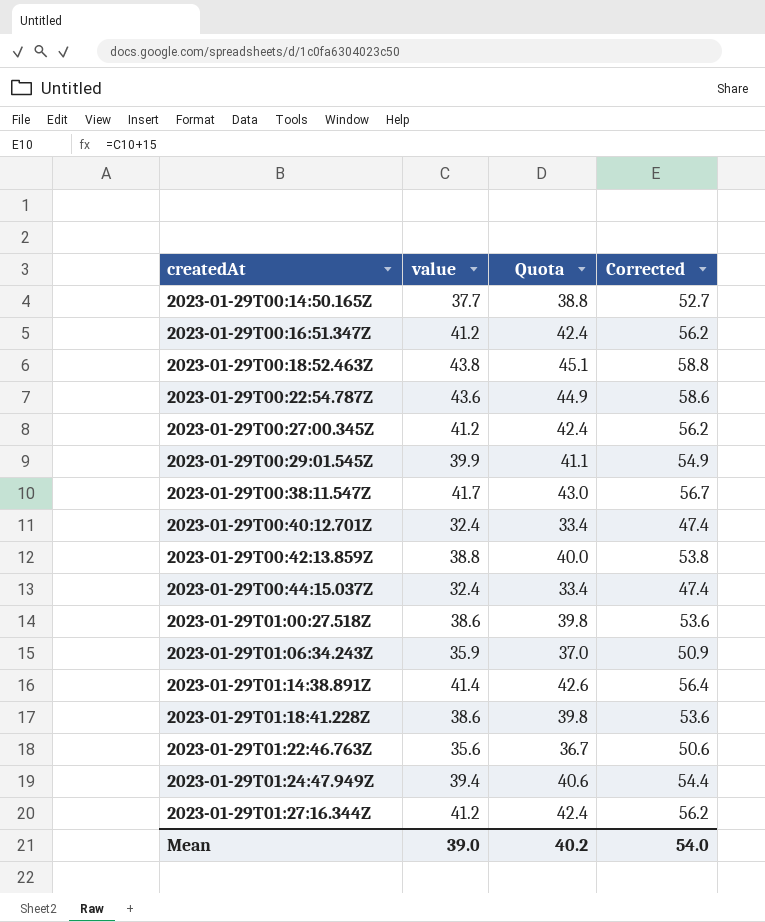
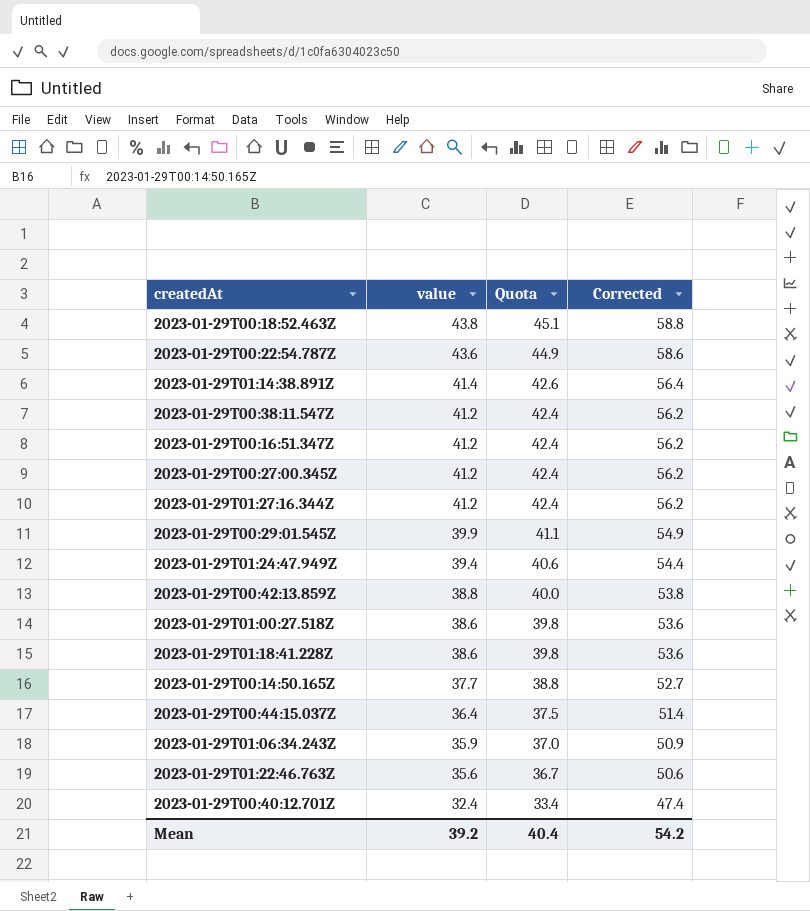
row order: createdAt ascending -> value descending
2023-01-29T00:38:11.547Z | value: 41.7 -> 41.2
2023-01-29T00:38:11.547Z | Quota: 43.0 -> 42.4
2023-01-29T00:38:11.547Z | Corrected: 56.7 -> 56.2
2023-01-29T00:44:15.037Z | value: 32.4 -> 36.4
2023-01-29T00:44:15.037Z | Quota: 33.4 -> 37.5
2023-01-29T00:44:15.037Z | Corrected: 47.4 -> 51.4
Mean | value: 39.0 -> 39.2
Mean | Quota: 40.2 -> 40.4
Mean | Corrected: 54.0 -> 54.2

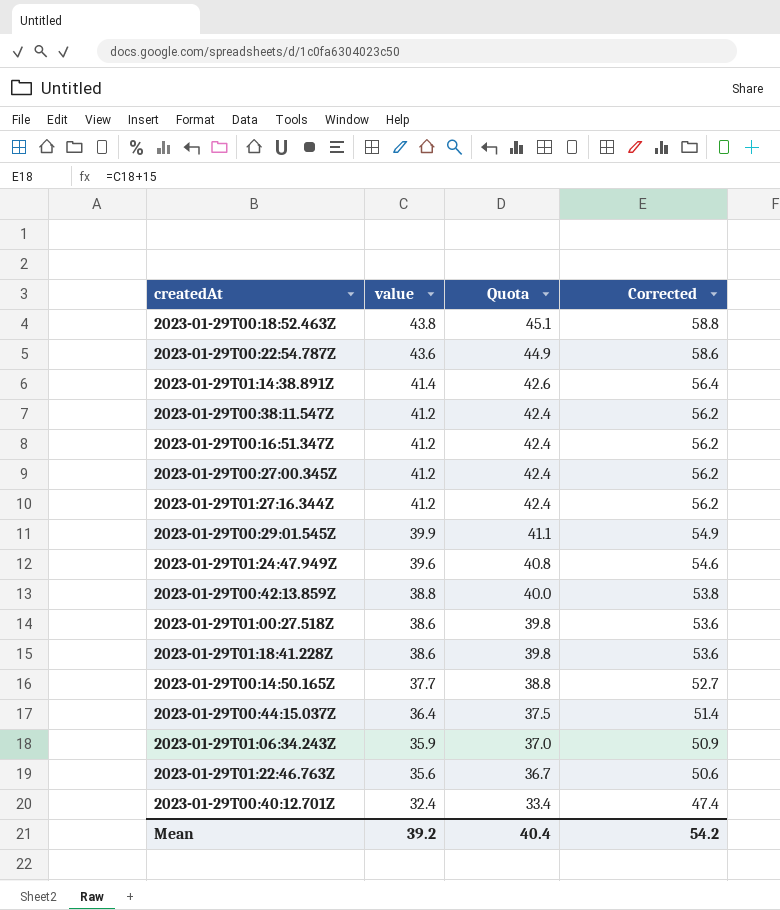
2023-01-29T01:24:47.949Z | value: 39.4 -> 39.6
2023-01-29T01:24:47.949Z | Quota: 40.6 -> 40.8
2023-01-29T01:24:47.949Z | Corrected: 54.4 -> 54.6

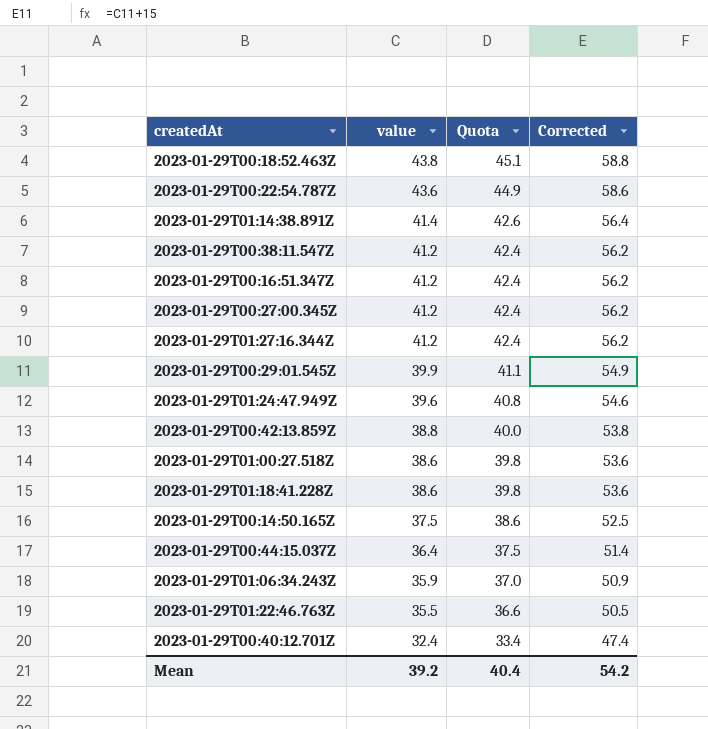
2023-01-29T00:14:50.165Z | value: 37.7 -> 37.5
2023-01-29T00:14:50.165Z | Quota: 38.8 -> 38.6
2023-01-29T00:14:50.165Z | Corrected: 52.7 -> 52.5
2023-01-29T01:22:46.763Z | value: 35.6 -> 35.5
2023-01-29T01:22:46.763Z | Quota: 36.7 -> 36.6
2023-01-29T01:22:46.763Z | Corrected: 50.6 -> 50.5

